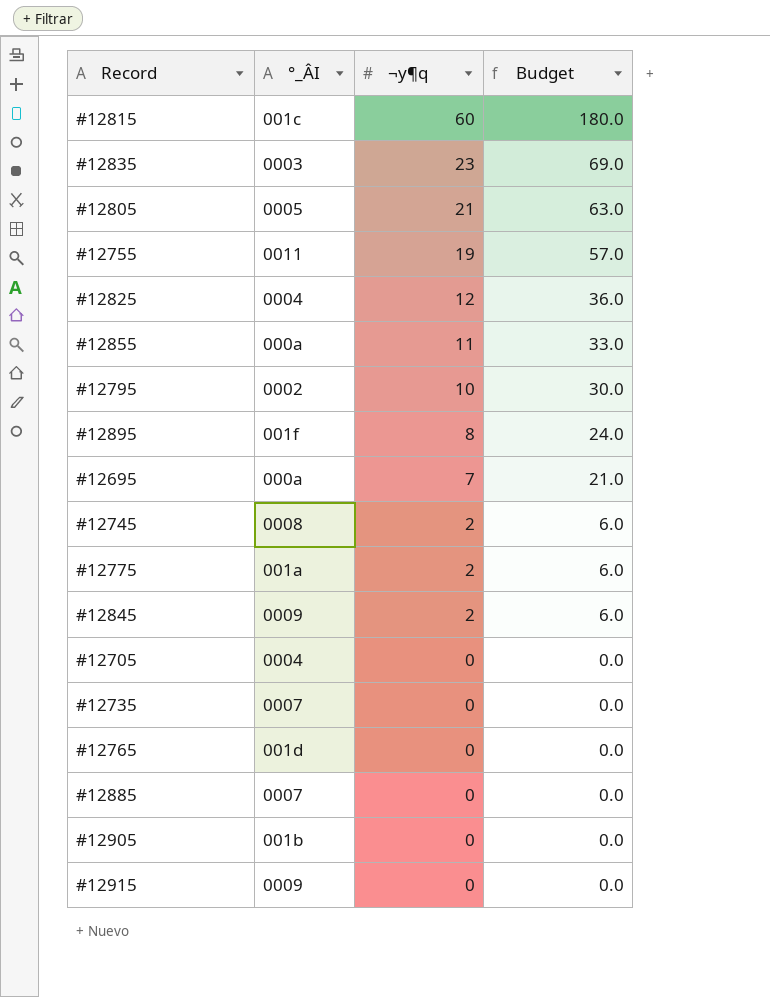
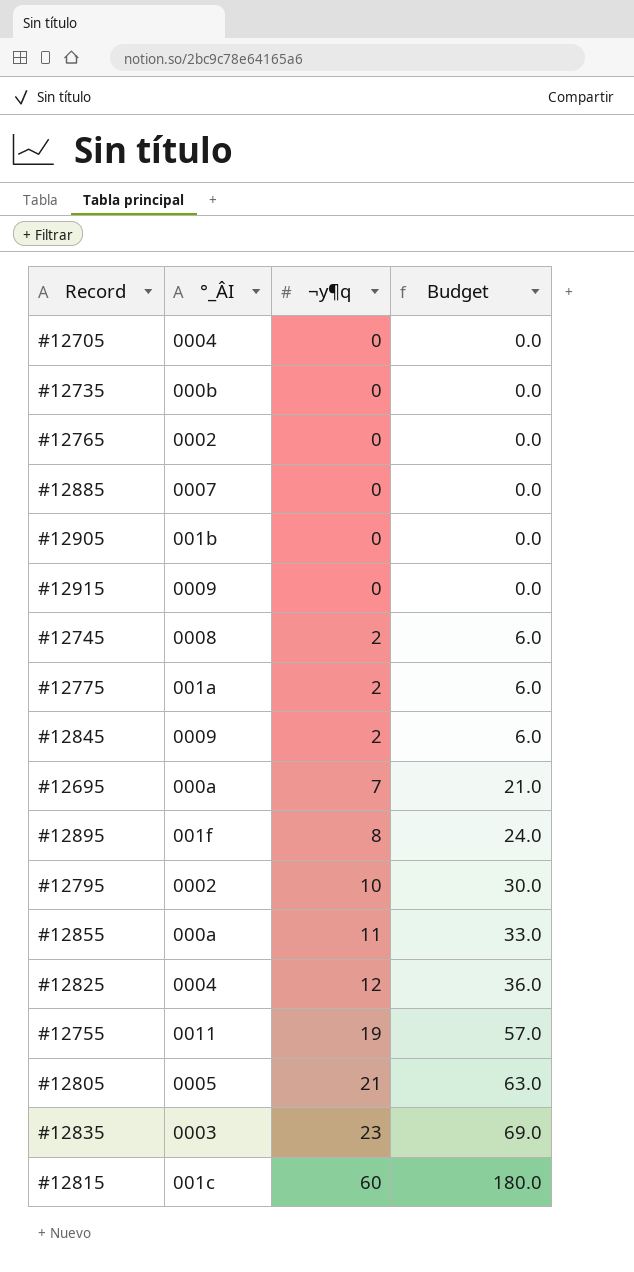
row order: ¬y¶q descending -> ¬y¶q ascending
#12735 | °_ÂI: 0007 -> 000b
#12765 | °_ÂI: 001d -> 0002

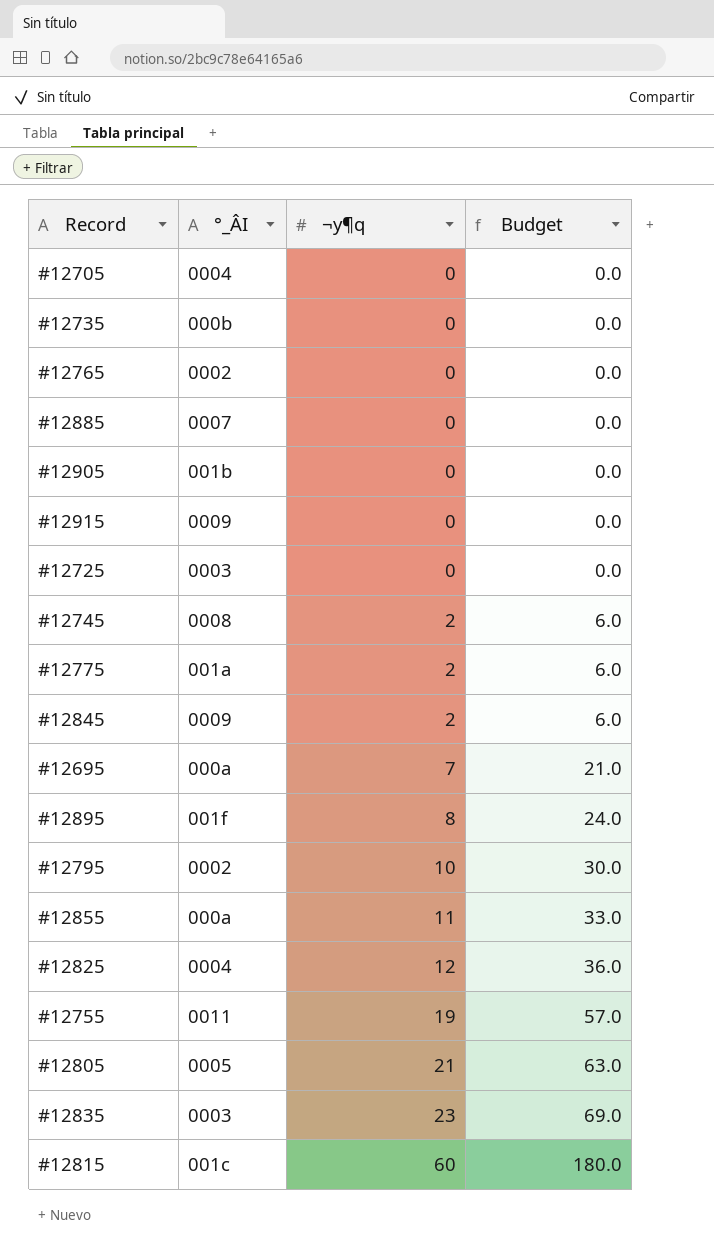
row #12725: none -> 0003 | 0 | 0.0

